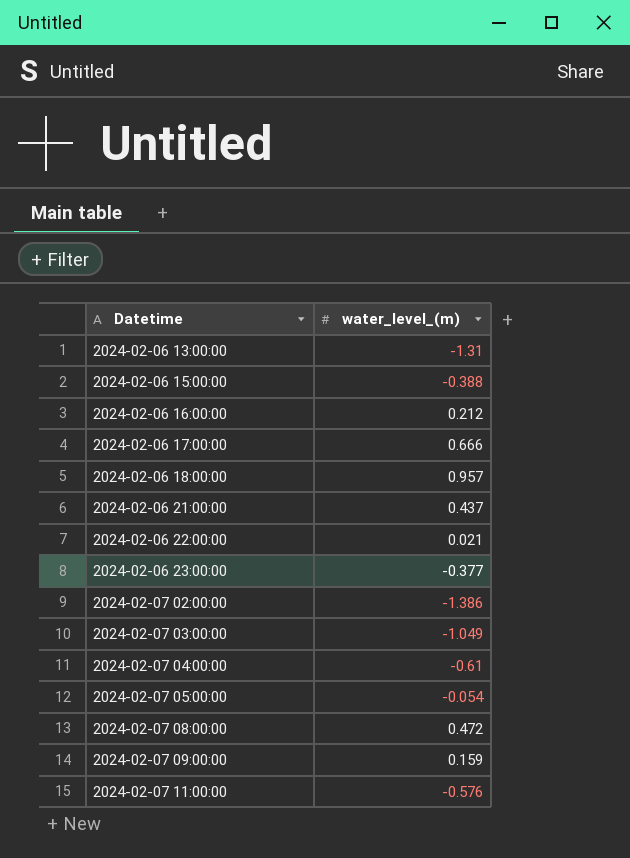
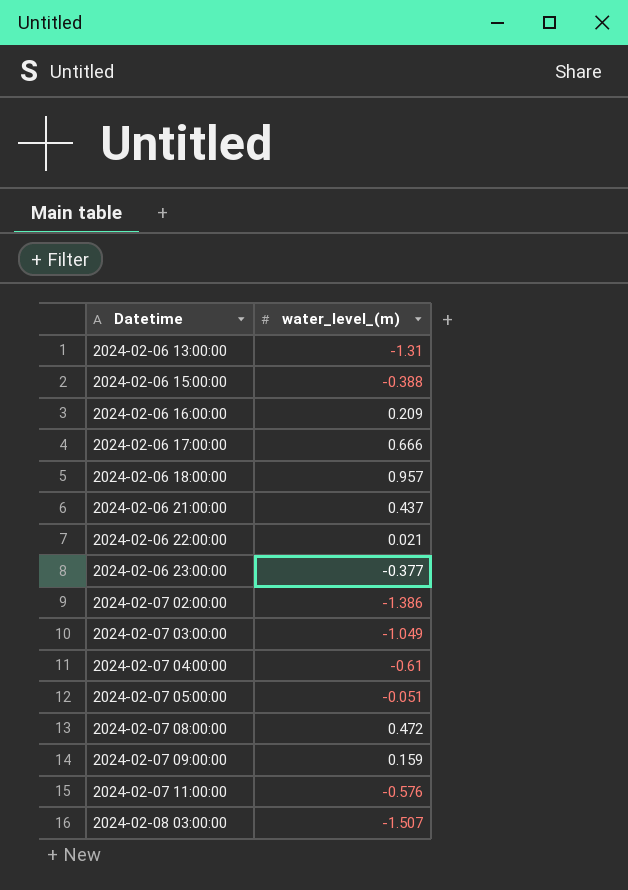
2024-02-06 16:00:00 | water_level_(m): 0.212 -> 0.209
2024-02-07 05:00:00 | water_level_(m): -0.054 -> -0.051
row 2024-02-08 03:00:00: none -> -1.507

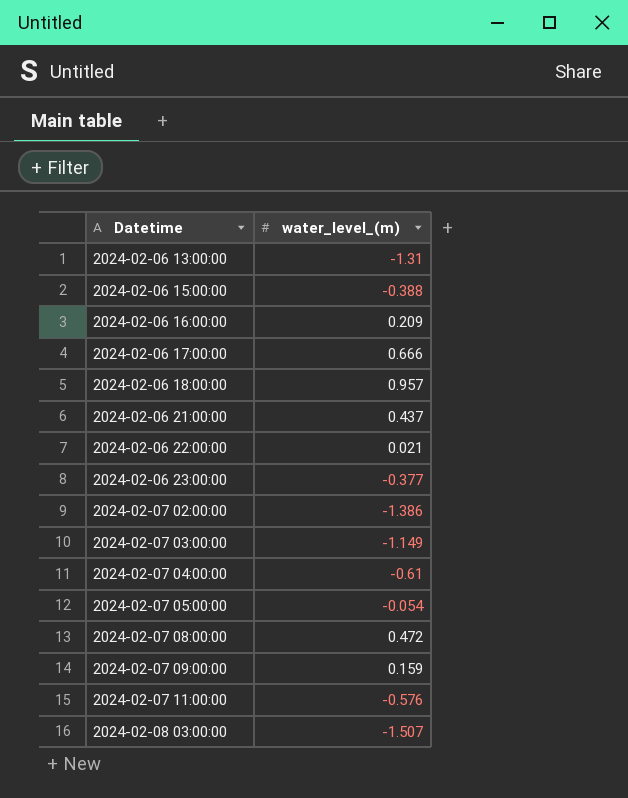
2024-02-07 03:00:00 | water_level_(m): -1.049 -> -1.149
2024-02-07 05:00:00 | water_level_(m): -0.051 -> -0.054

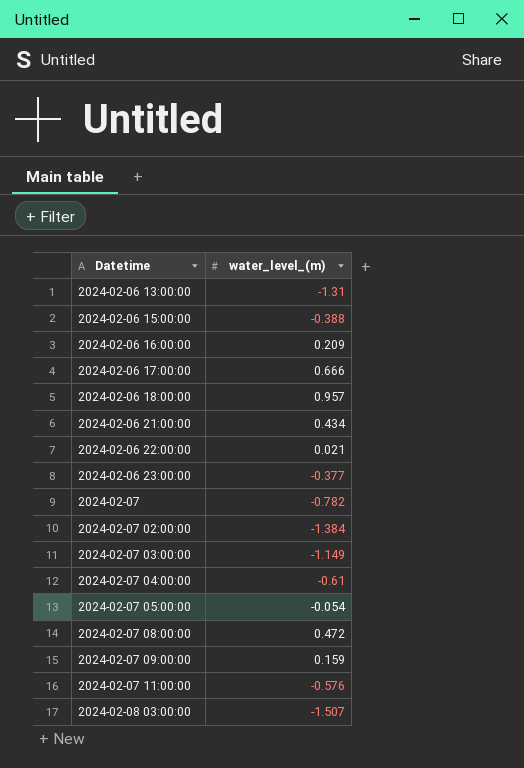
2024-02-06 21:00:00 | water_level_(m): 0.437 -> 0.434
row 2024-02-07: none -> -0.782
2024-02-07 02:00:00 | water_level_(m): -1.386 -> -1.384

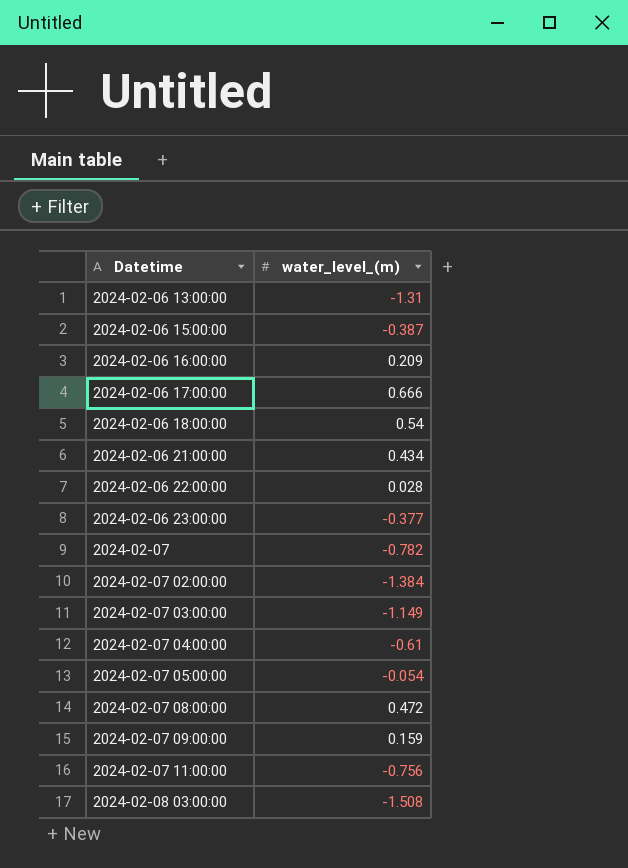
2024-02-06 15:00:00 | water_level_(m): -0.388 -> -0.387
2024-02-06 18:00:00 | water_level_(m): 0.957 -> 0.54
2024-02-06 22:00:00 | water_level_(m): 0.021 -> 0.028
2024-02-07 11:00:00 | water_level_(m): -0.576 -> -0.756
2024-02-08 03:00:00 | water_level_(m): -1.507 -> -1.508

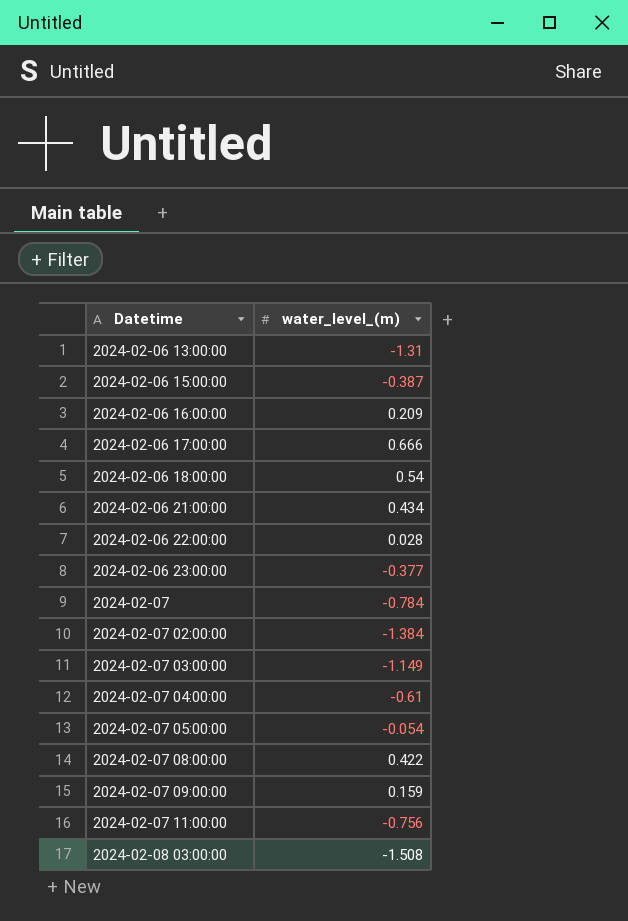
2024-02-07 | water_level_(m): -0.782 -> -0.784
2024-02-07 08:00:00 | water_level_(m): 0.472 -> 0.422

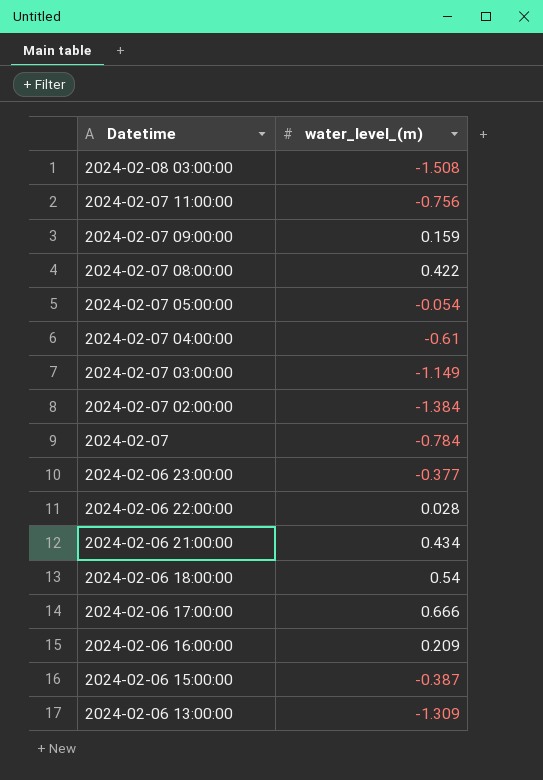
row order: Datetime ascending -> Datetime descending
2024-02-06 13:00:00 | water_level_(m): -1.31 -> -1.309

